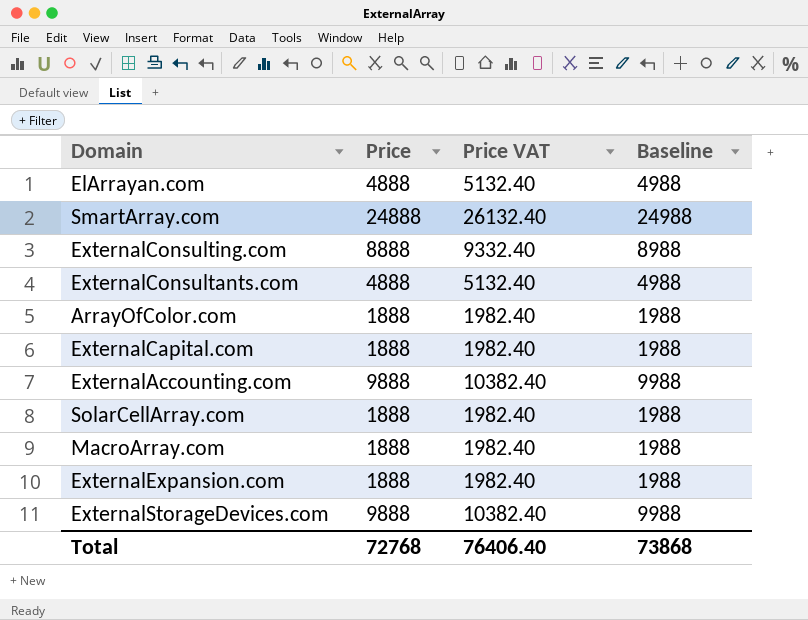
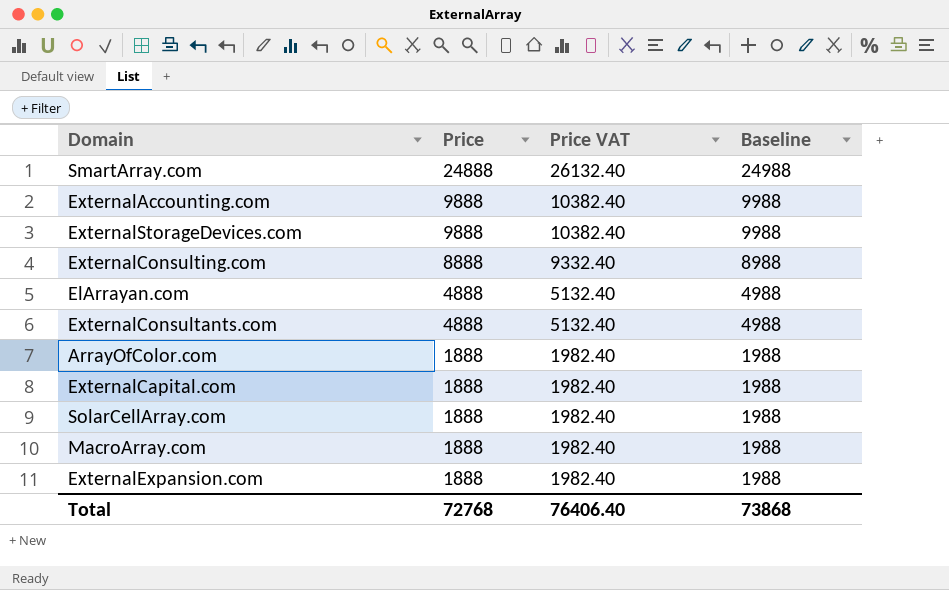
row order: none -> Price descending

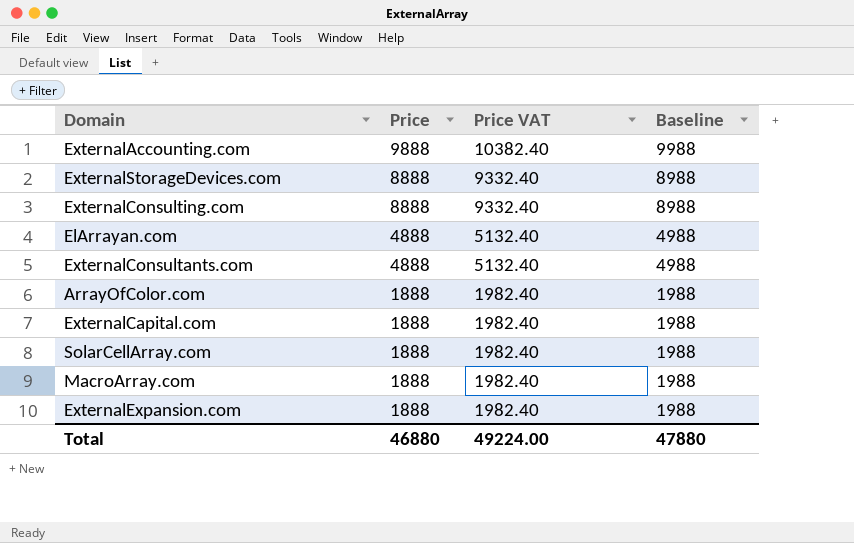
row SmartArray.com: 24888 | 26132.40 | 24988 -> none
ExternalStorageDevices.com | Price: 9888 -> 8888
ExternalStorageDevices.com | Price VAT: 10382.40 -> 9332.40
ExternalStorageDevices.com | Baseline: 9988 -> 8988
Total | Price: 72768 -> 46880
Total | Price VAT: 76406.40 -> 49224.00
Total | Baseline: 73868 -> 47880

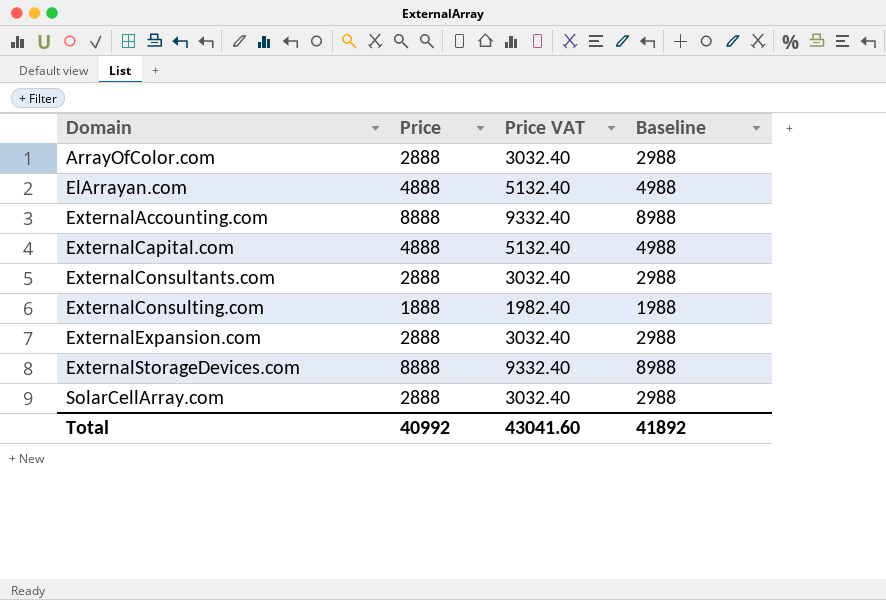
row order: Price descending -> Domain ascending
row MacroArray.com: 1888 | 1982.40 | 1988 -> none
ArrayOfColor.com | Price: 1888 -> 2888
ArrayOfColor.com | Price VAT: 1982.40 -> 3032.40
ArrayOfColor.com | Baseline: 1988 -> 2988
ExternalAccounting.com | Price: 9888 -> 8888
ExternalAccounting.com | Price VAT: 10382.40 -> 9332.40
ExternalAccounting.com | Baseline: 9988 -> 8988
ExternalCapital.com | Price: 1888 -> 4888
ExternalCapital.com | Price VAT: 1982.40 -> 5132.40
ExternalCapital.com | Baseline: 1988 -> 4988
ExternalConsultants.com | Price: 4888 -> 2888
ExternalConsultants.com | Price VAT: 5132.40 -> 3032.40
ExternalConsultants.com | Baseline: 4988 -> 2988
ExternalConsulting.com | Price: 8888 -> 1888
ExternalConsulting.com | Price VAT: 9332.40 -> 1982.40
ExternalConsulting.com | Baseline: 8988 -> 1988
ExternalExpansion.com | Price: 1888 -> 2888
ExternalExpansion.com | Price VAT: 1982.40 -> 3032.40
ExternalExpansion.com | Baseline: 1988 -> 2988
SolarCellArray.com | Price: 1888 -> 2888
SolarCellArray.com | Price VAT: 1982.40 -> 3032.40
SolarCellArray.com | Baseline: 1988 -> 2988
Total | Price: 46880 -> 40992
Total | Price VAT: 49224.00 -> 43041.60
Total | Baseline: 47880 -> 41892

